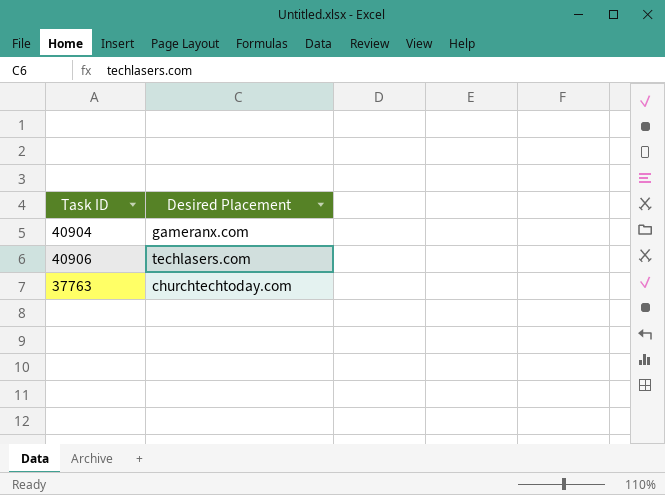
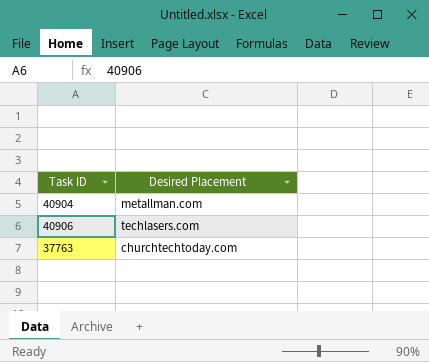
40904 | Desired Placement: gameranx.com -> metallman.com

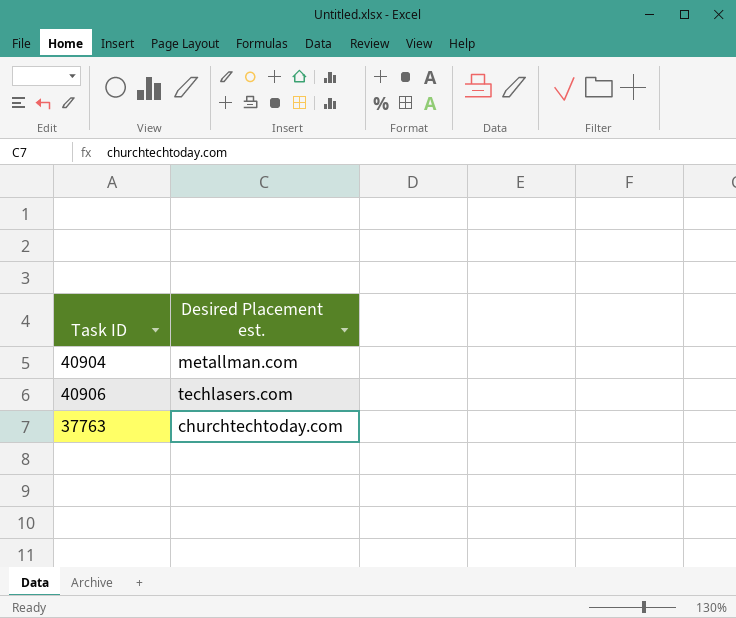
column name: Desired Placement -> Desired Placement est.

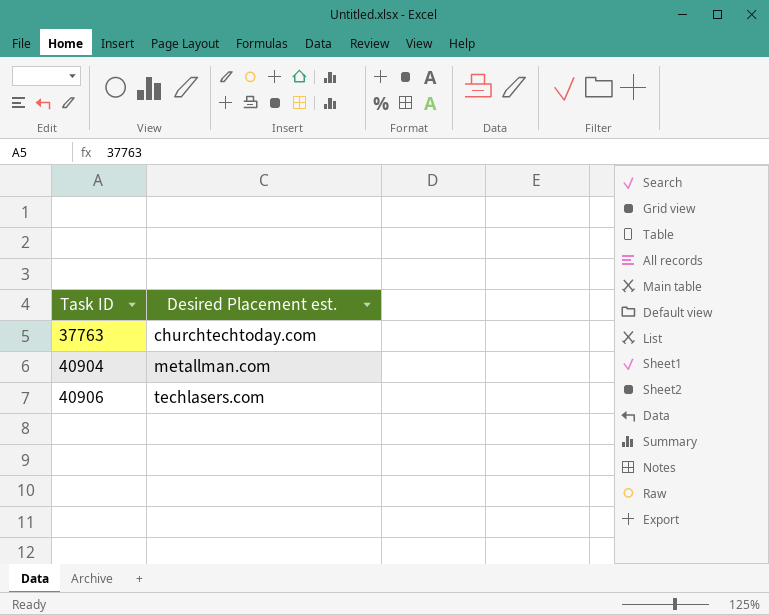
row order: none -> Task ID ascending

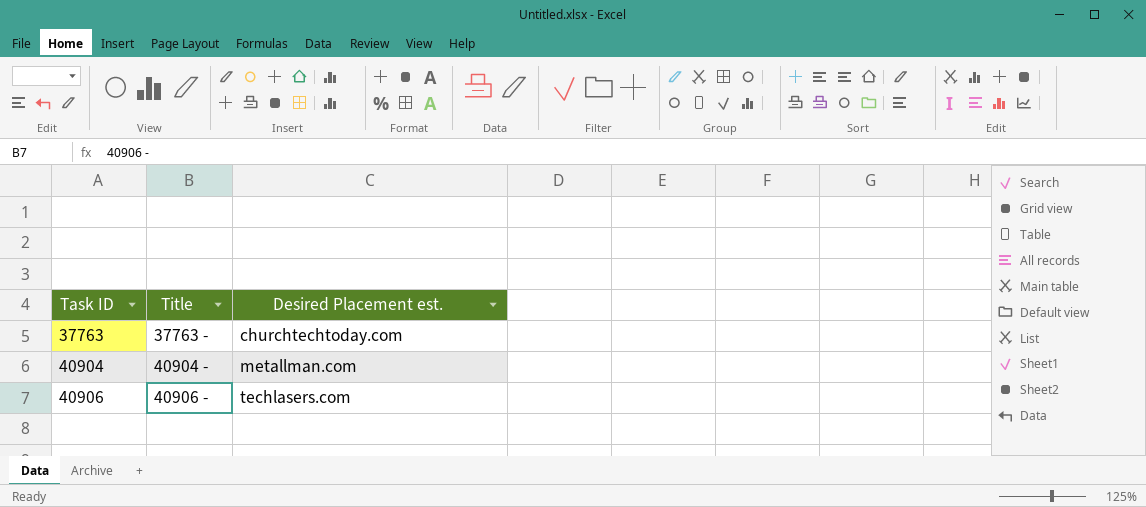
column Title | position: none -> 2

